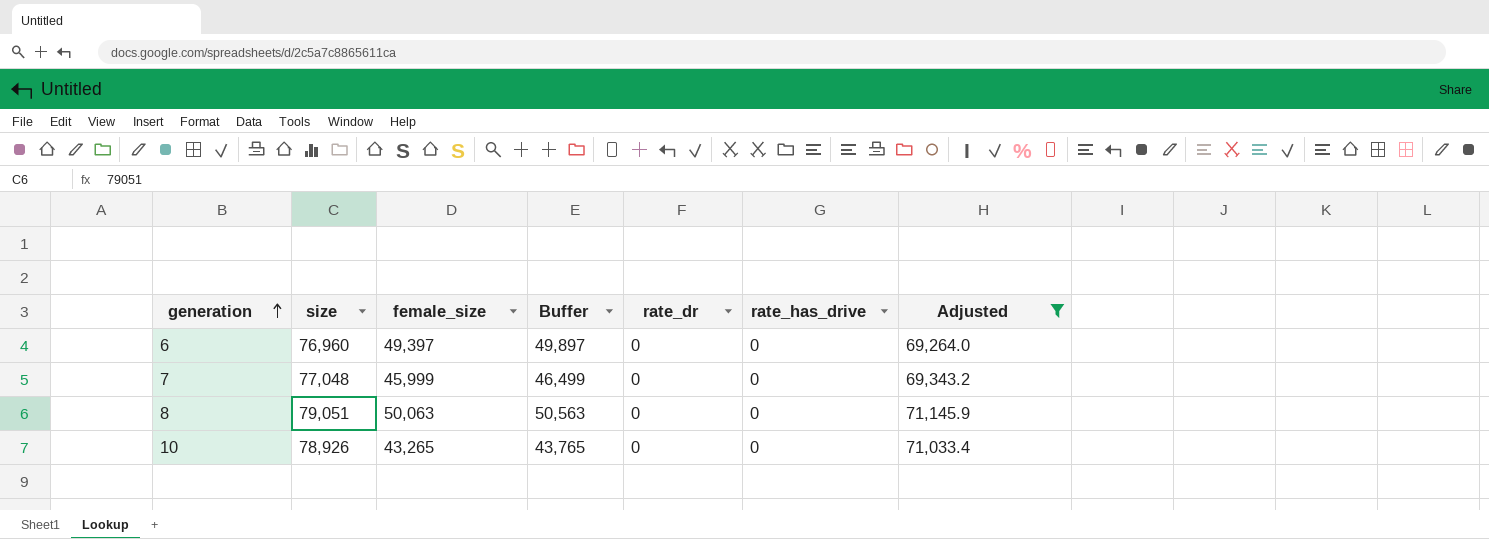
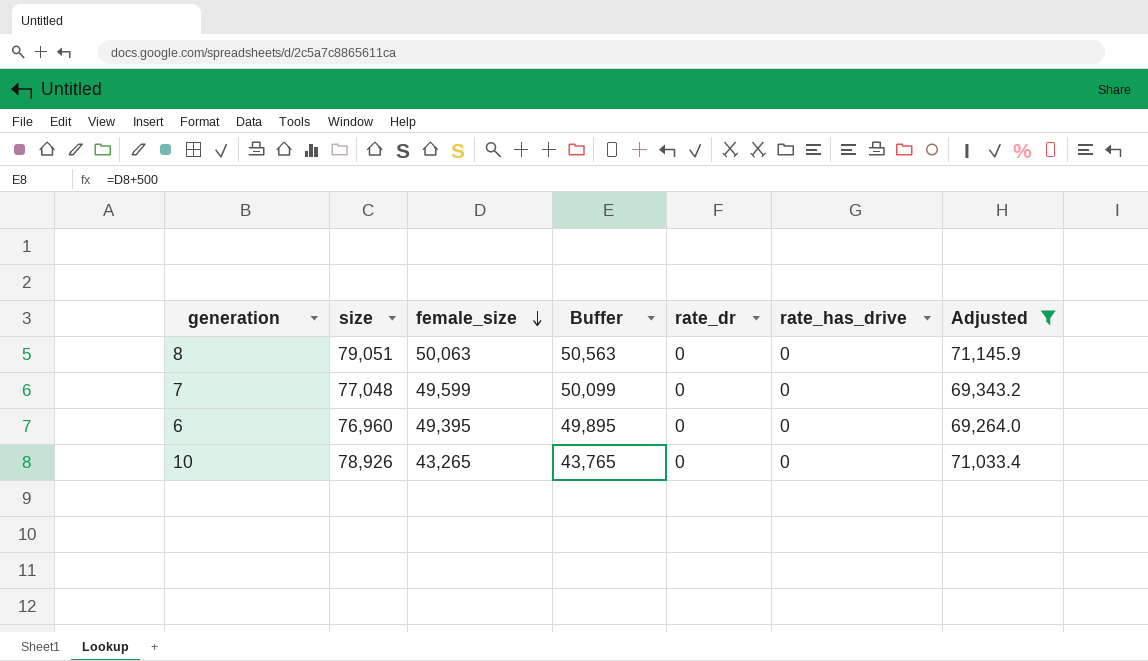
row order: generation ascending -> female_size descending
7 | female_size: 45,999 -> 49,599
7 | Buffer: 46,499 -> 50,099
6 | female_size: 49,397 -> 49,395
6 | Buffer: 49,897 -> 49,895

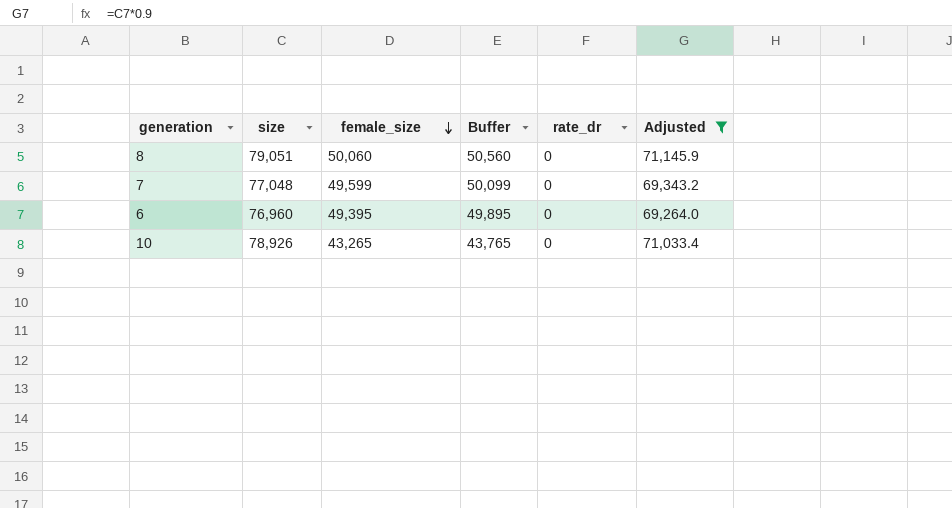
column rate_has_drive | position: 6 -> none
8 | female_size: 50,063 -> 50,060
8 | Buffer: 50,563 -> 50,560

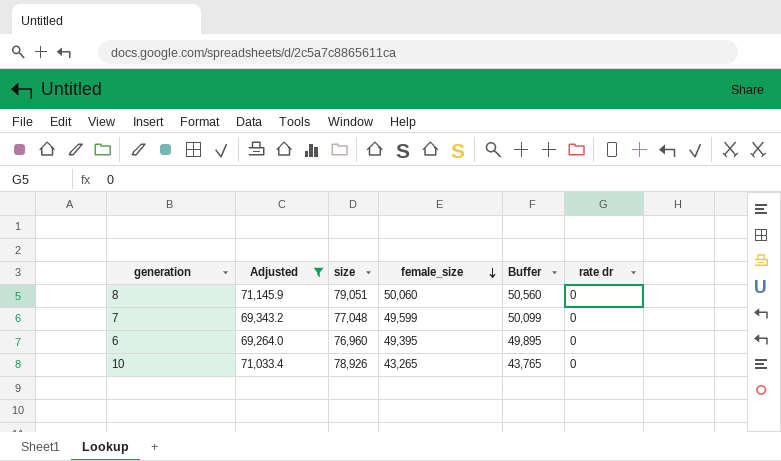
column Adjusted | position: 6 -> 2
column name: rate_dr -> rate dr

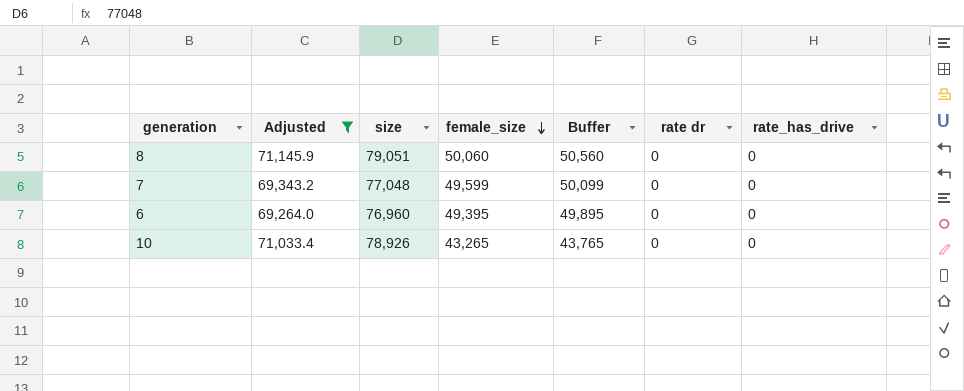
column rate_has_drive | position: none -> 7

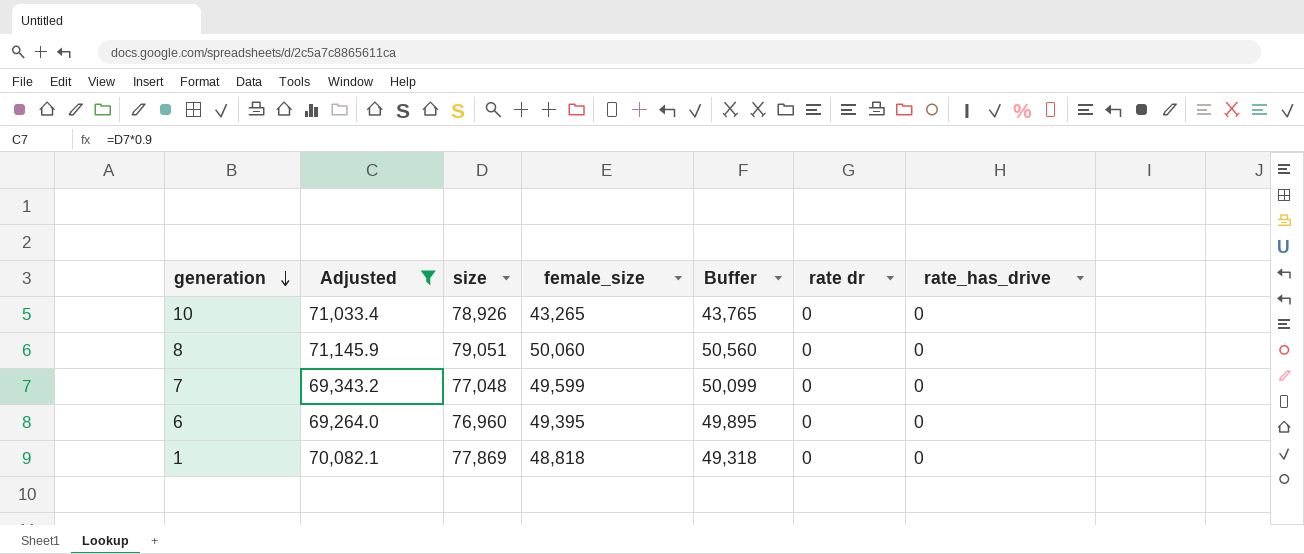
row order: female_size descending -> generation descending
row 1: none -> 70,082.1 | 77,869 | 48,818 | 49,318 | 0 | 0

